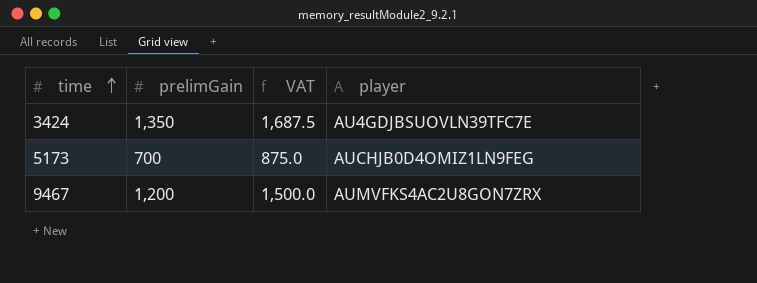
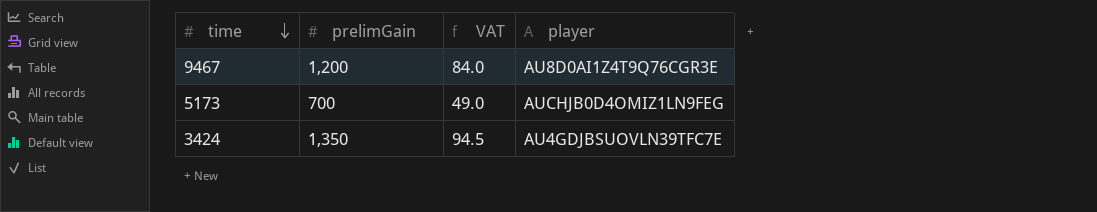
row order: time ascending -> time descending
column VAT | formula: [prelimGain] * 1.25 -> [prelimGain] * 0.07
9467 | player: AUMVFKS4AC2U8GON7ZRX -> AU8D0AI1Z4T9Q76CGR3E

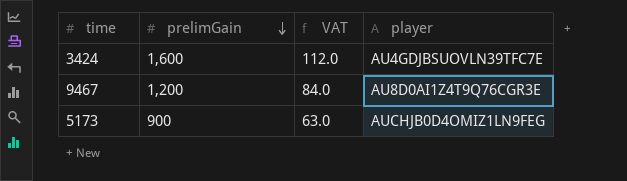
row order: time descending -> prelimGain descending
3424 | prelimGain: 1,350 -> 1,600
3424 | VAT: 94.5 -> 112.0
5173 | prelimGain: 700 -> 900
5173 | VAT: 49.0 -> 63.0

